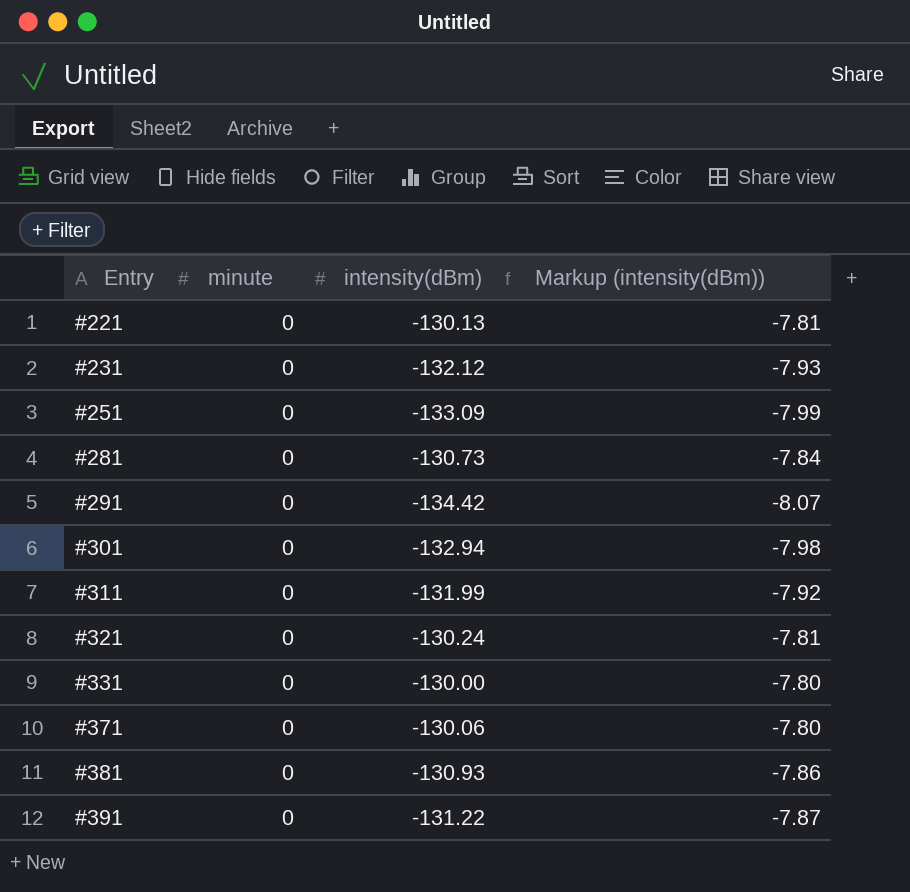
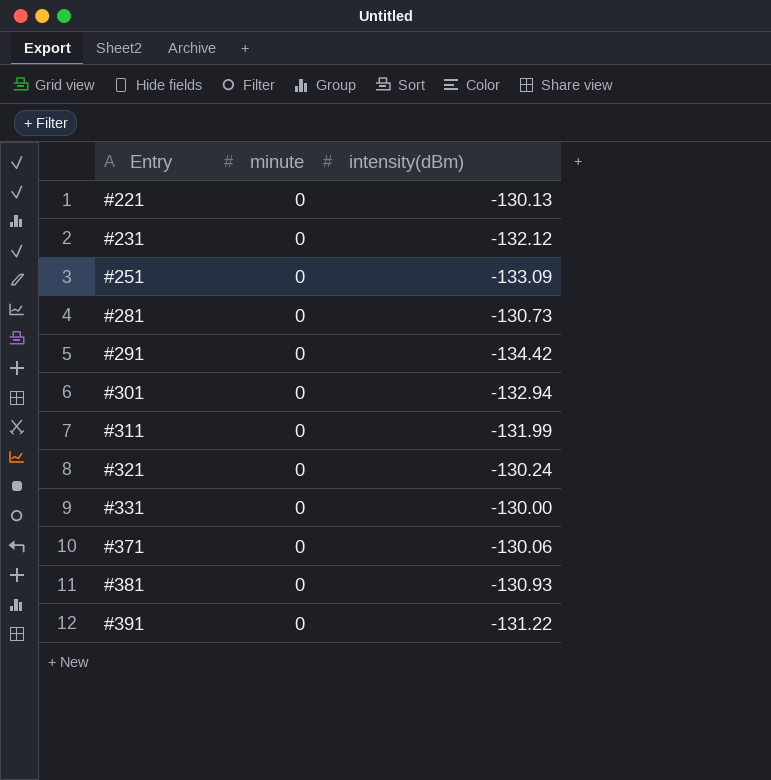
column Markup (intensity(dBm)) | formula: [intensity(dBm)] * 0.06 -> none

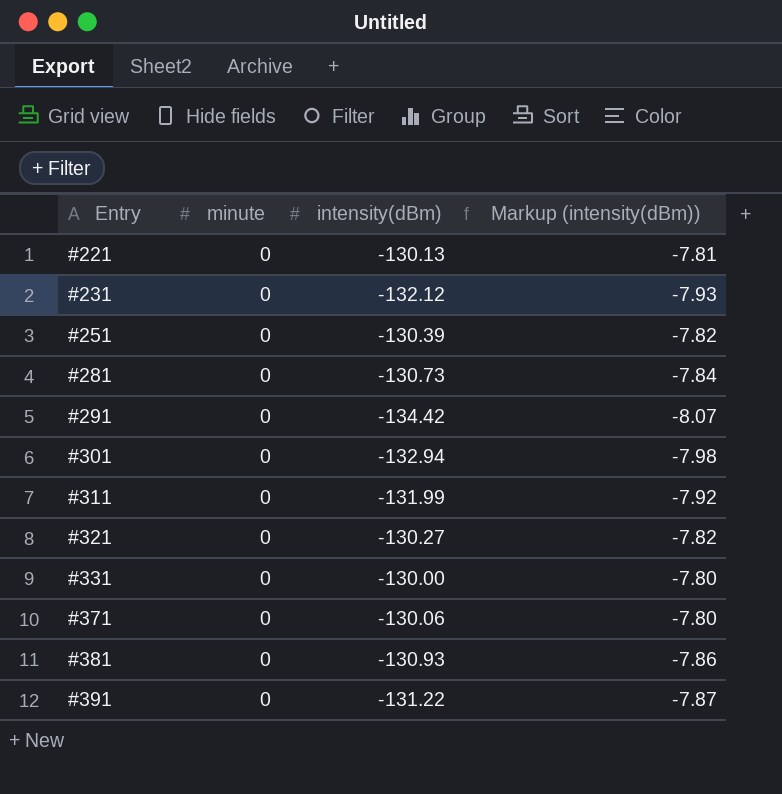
column Markup (intensity(dBm)) | formula: none -> [intensity(dBm)] * 0.06
#251 | intensity(dBm): -133.09 -> -130.39
#321 | intensity(dBm): -130.24 -> -130.27

